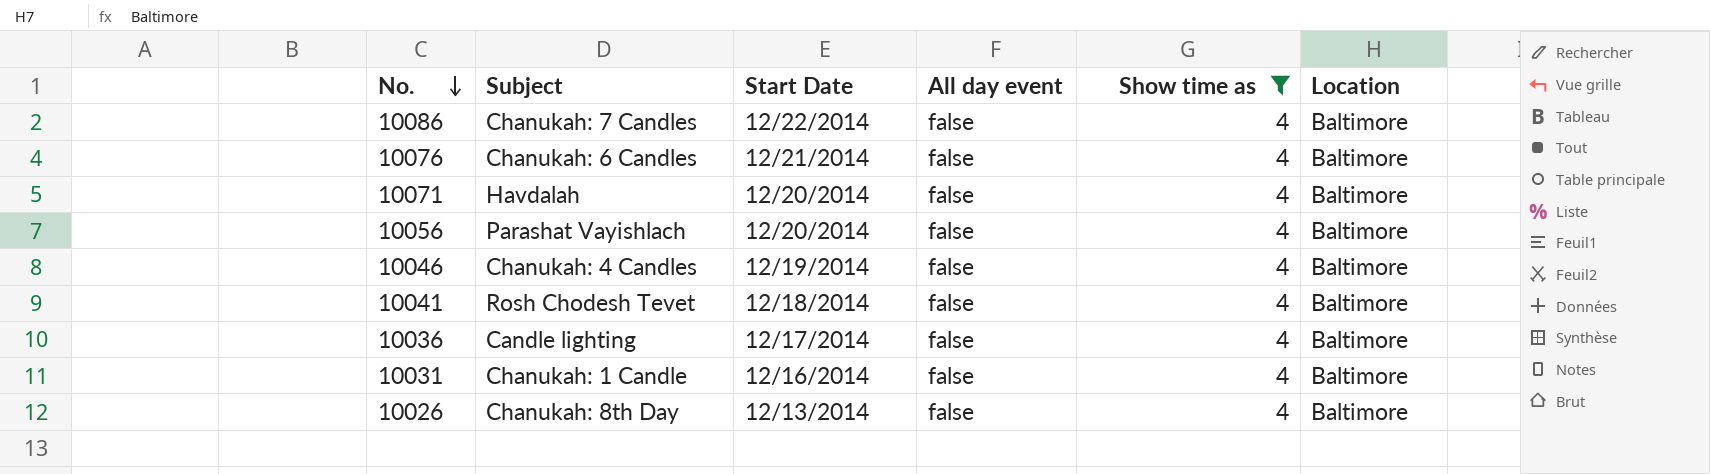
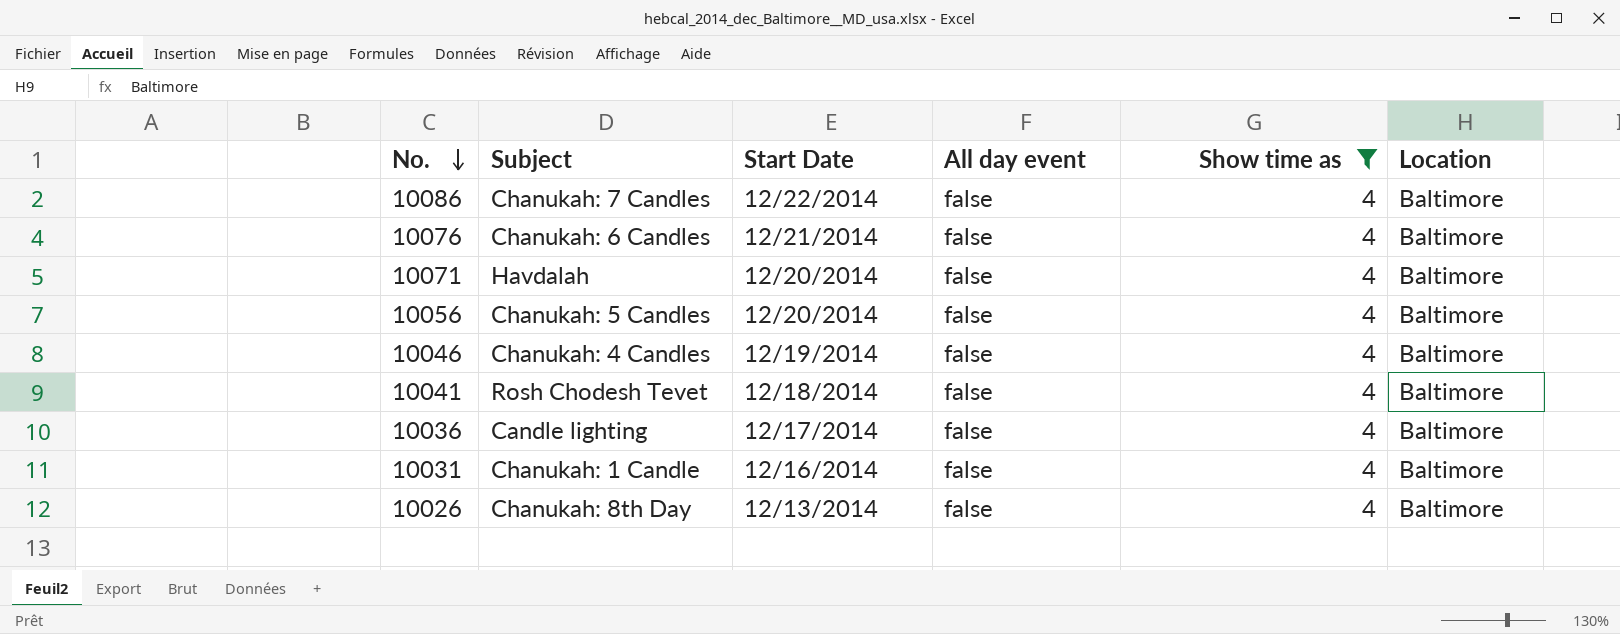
10056 | Subject: Parashat Vayishlach -> Chanukah: 5 Candles

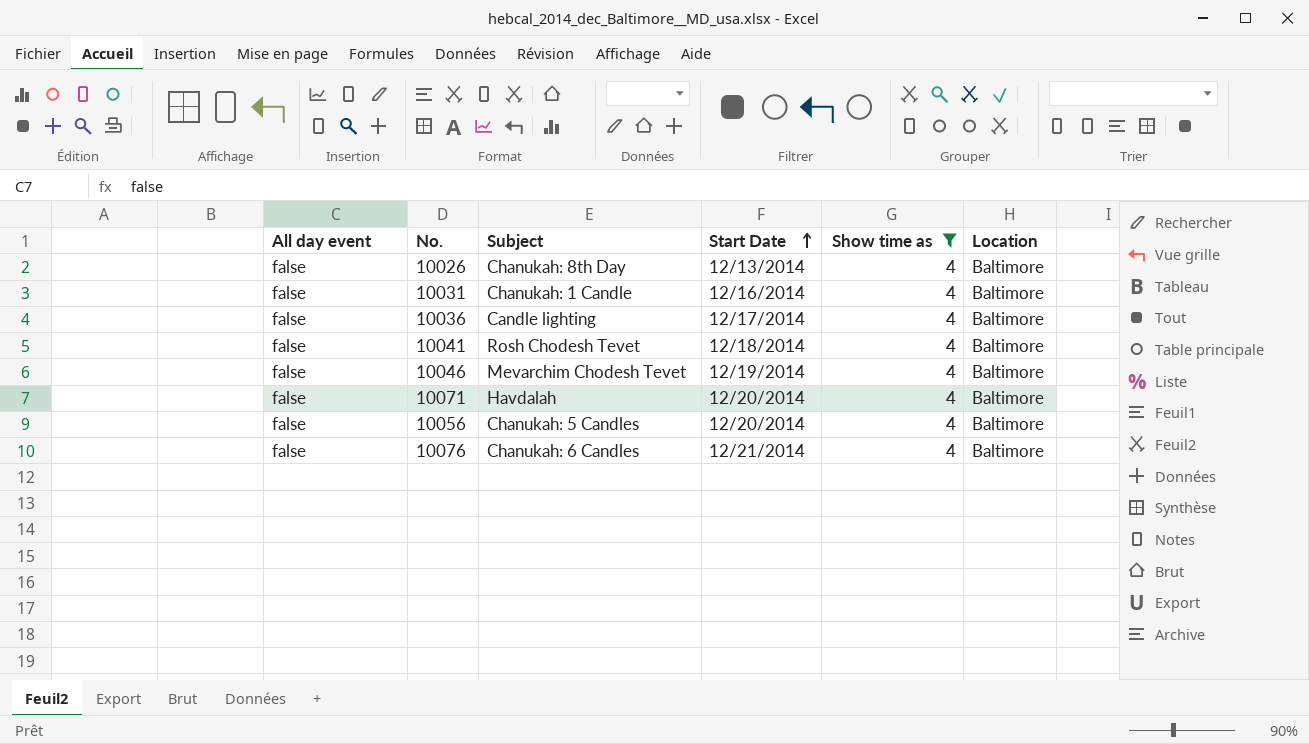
row order: No. descending -> Start Date ascending
column All day event | position: 4 -> 1
row 10086: Chanukah: 7 Candles | 12/22/2014 | false | 4 | Baltimore -> none
10046 | Subject: Chanukah: 4 Candles -> Mevarchim Chodesh Tevet

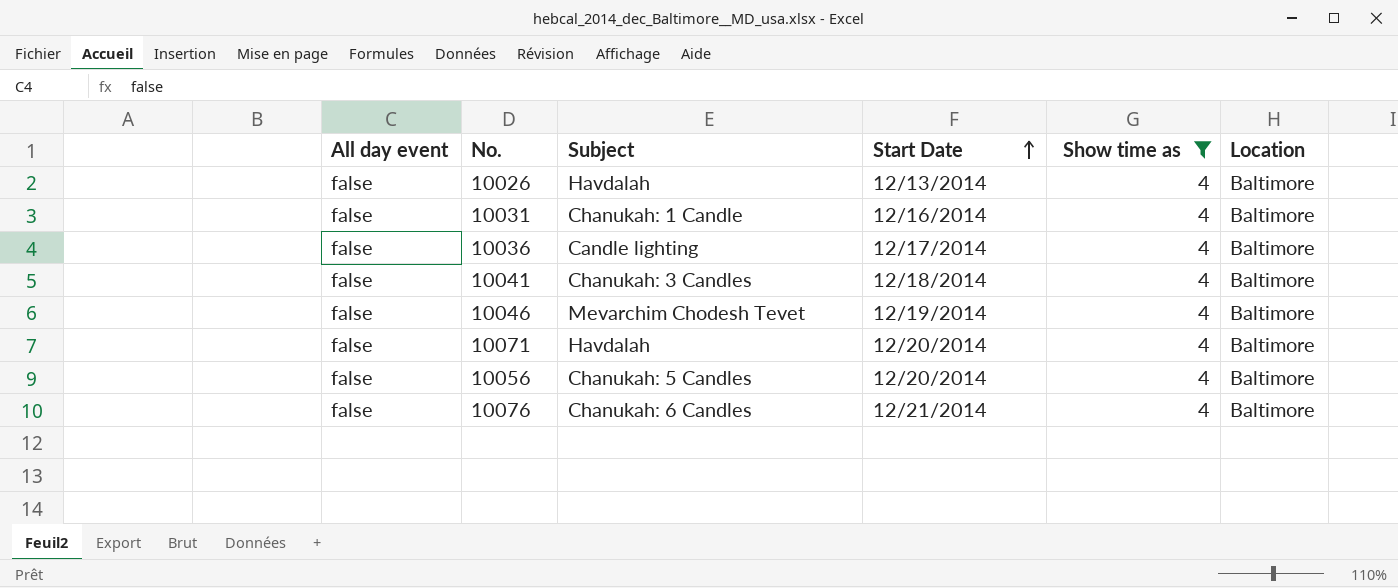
10026 | Subject: Chanukah: 8th Day -> Havdalah
10041 | Subject: Rosh Chodesh Tevet -> Chanukah: 3 Candles

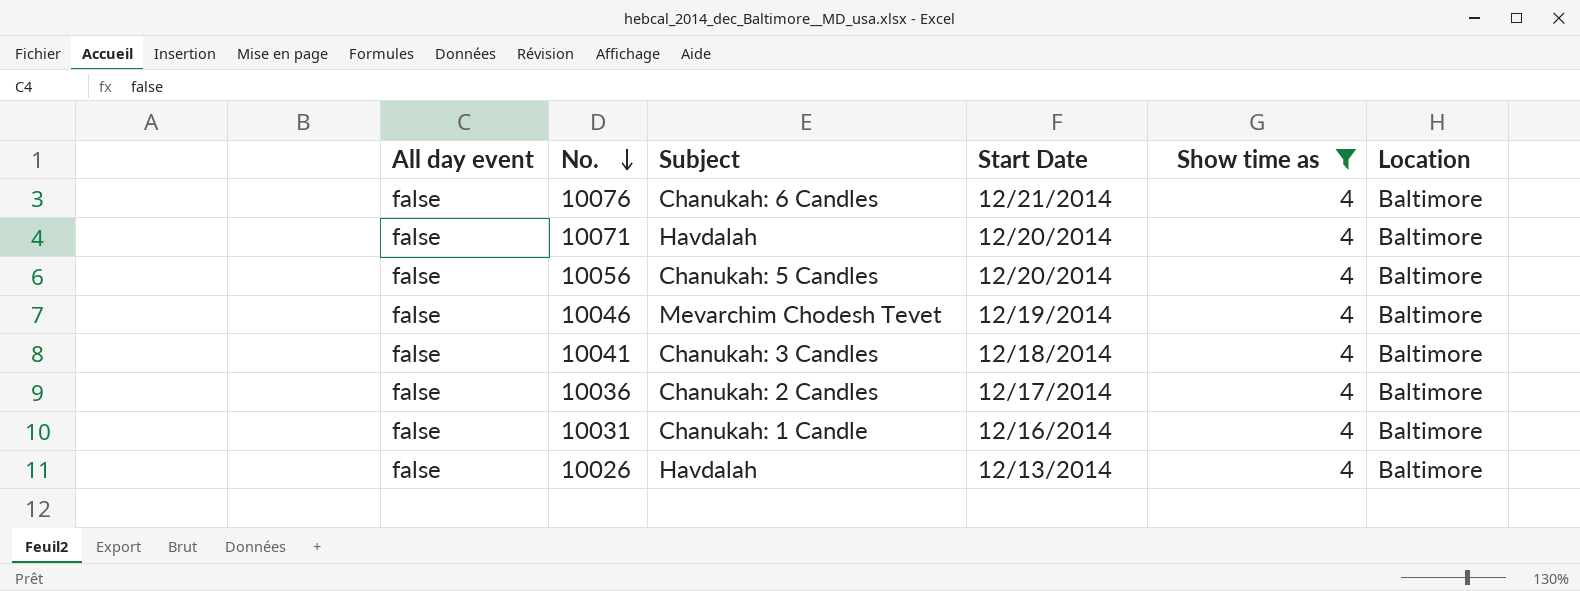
row order: Start Date ascending -> No. descending
10036 | Subject: Candle lighting -> Chanukah: 2 Candles

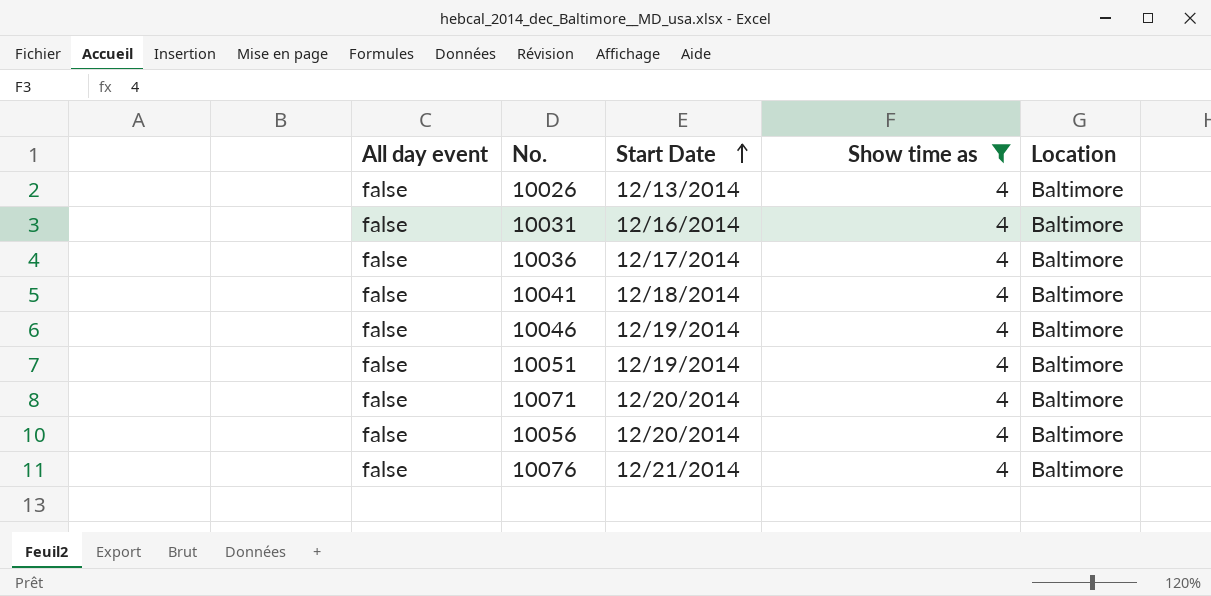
row order: No. descending -> Start Date ascending
column Subject | position: 3 -> none
row 10051: none -> false | 12/19/2014 | 4 | Baltimore

